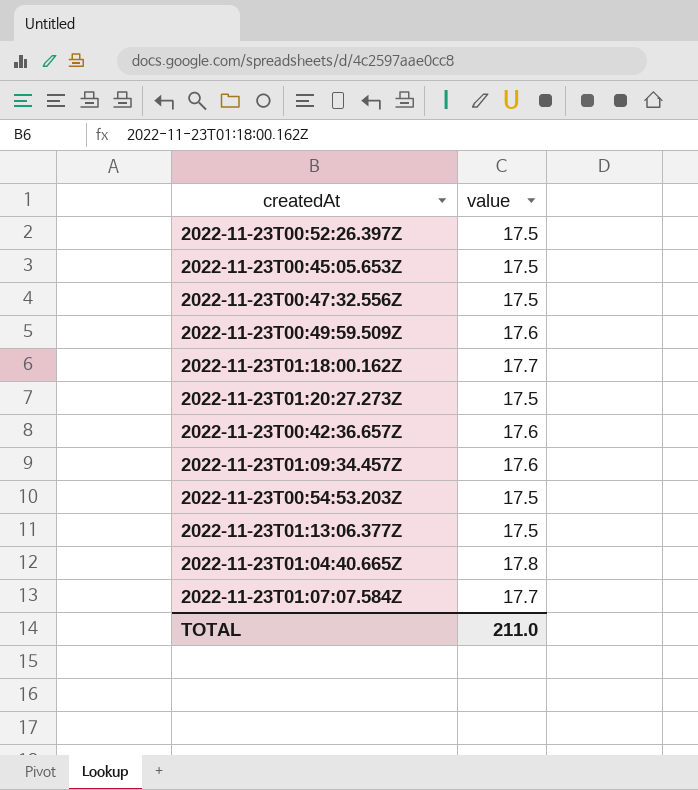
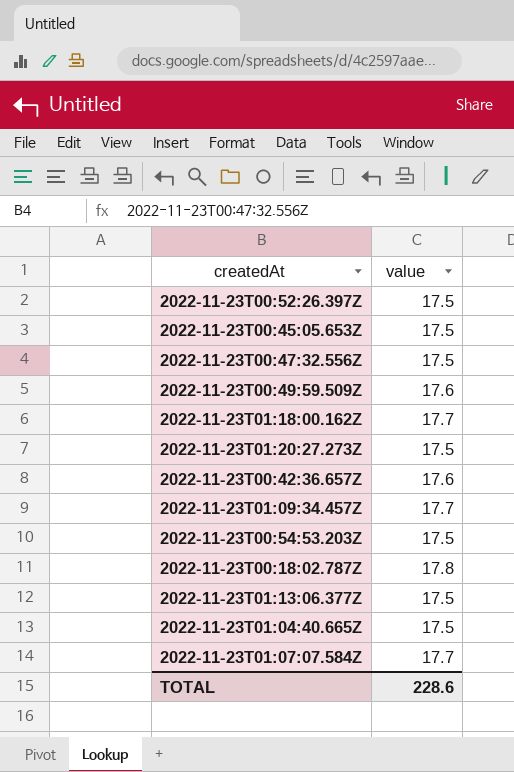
2022-11-23T01:09:34.457Z | value: 17.6 -> 17.7
row 2022-11-23T00:18:02.787Z: none -> 17.8
2022-11-23T01:04:40.665Z | value: 17.8 -> 17.5
TOTAL | value: 211.0 -> 228.6

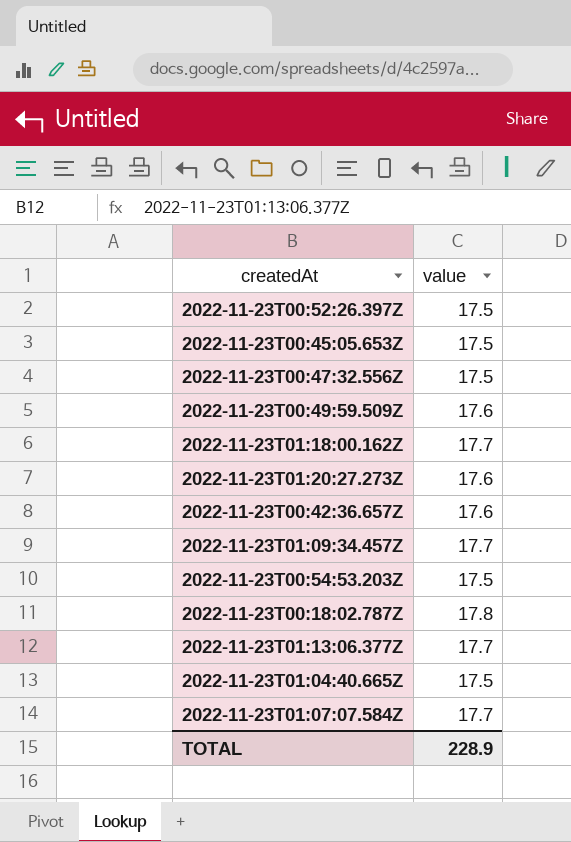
2022-11-23T01:20:27.273Z | value: 17.5 -> 17.6
2022-11-23T01:13:06.377Z | value: 17.5 -> 17.7
TOTAL | value: 228.6 -> 228.9

